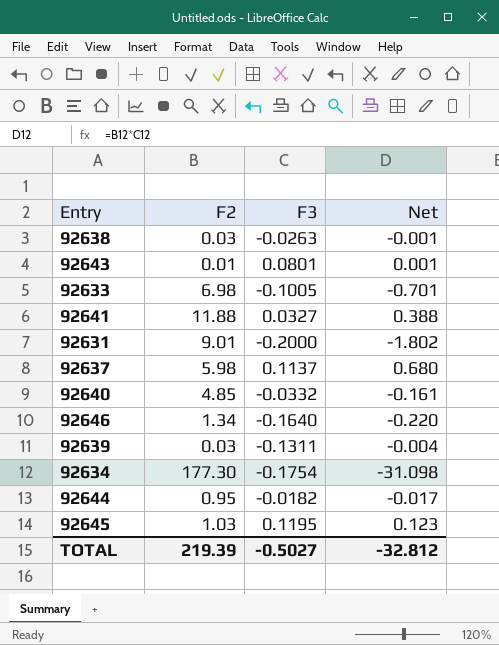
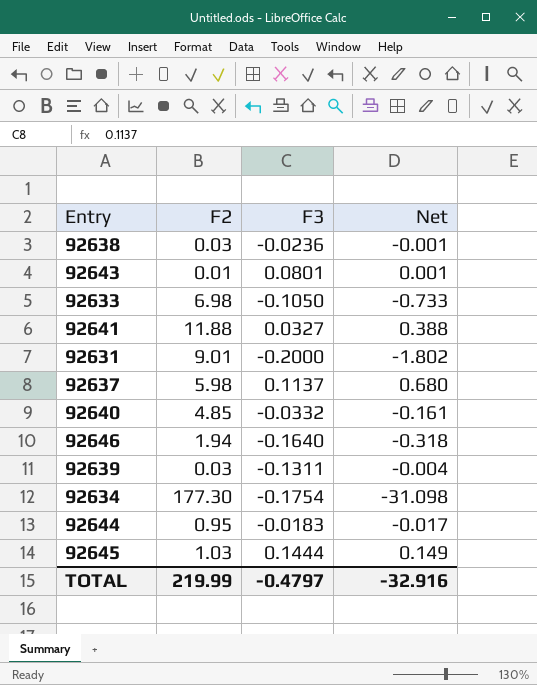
92638 | F3: -0.0263 -> -0.0236
92633 | F3: -0.1005 -> -0.1050
92633 | Net: -0.701 -> -0.733
92646 | F2: 1.34 -> 1.94
92646 | Net: -0.220 -> -0.318
92644 | F3: -0.0182 -> -0.0183
92645 | F3: 0.1195 -> 0.1444
92645 | Net: 0.123 -> 0.149
TOTAL | F2: 219.39 -> 219.99
TOTAL | F3: -0.5027 -> -0.4797
TOTAL | Net: -32.812 -> -32.916

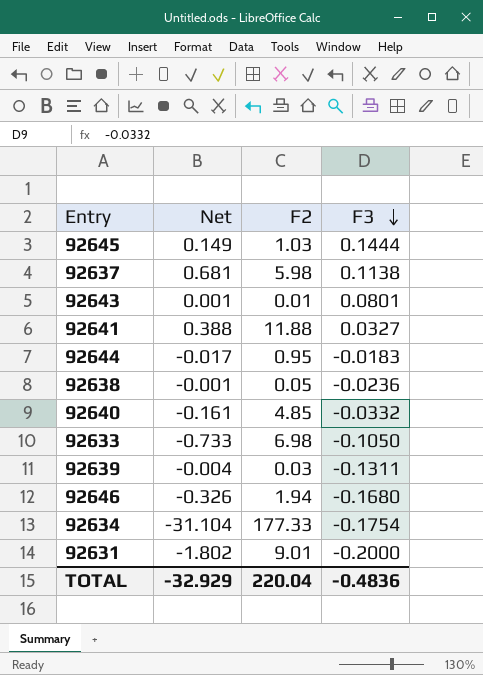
row order: none -> F3 descending
column Net | position: 4 -> 2
92637 | Net: 0.680 -> 0.681
92637 | F3: 0.1137 -> 0.1138
92638 | F2: 0.03 -> 0.05
92646 | Net: -0.318 -> -0.326
92646 | F3: -0.1640 -> -0.1680
92634 | Net: -31.098 -> -31.104
92634 | F2: 177.30 -> 177.33
TOTAL | Net: -32.916 -> -32.929
TOTAL | F2: 219.99 -> 220.04
TOTAL | F3: -0.4797 -> -0.4836

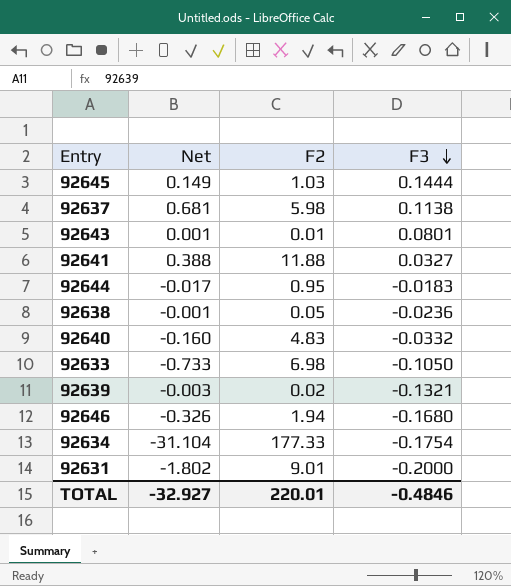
92640 | Net: -0.161 -> -0.160
92640 | F2: 4.85 -> 4.83
92639 | Net: -0.004 -> -0.003
92639 | F2: 0.03 -> 0.02
92639 | F3: -0.1311 -> -0.1321
TOTAL | Net: -32.929 -> -32.927
TOTAL | F2: 220.04 -> 220.01
TOTAL | F3: -0.4836 -> -0.4846

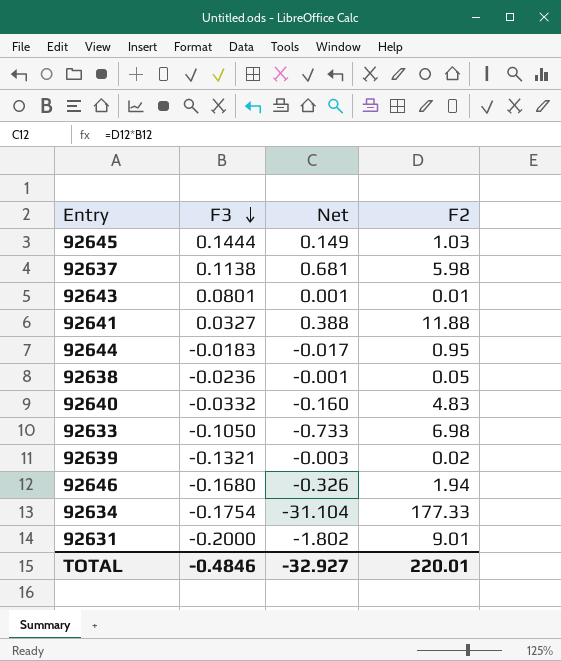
column F3 | position: 4 -> 2

